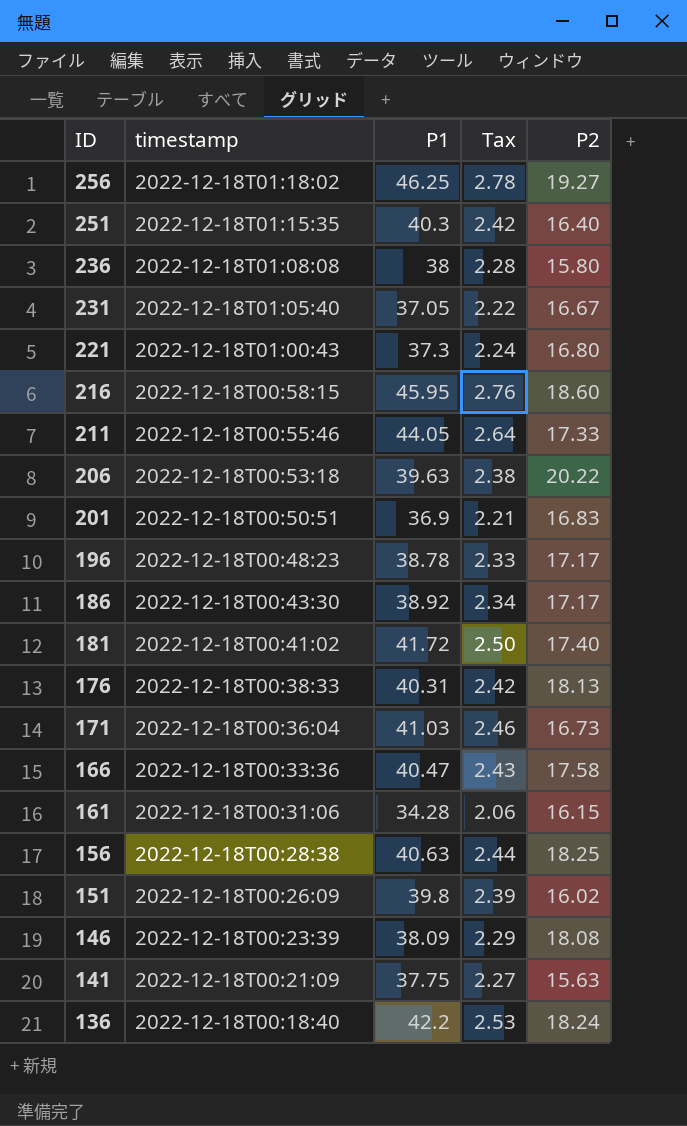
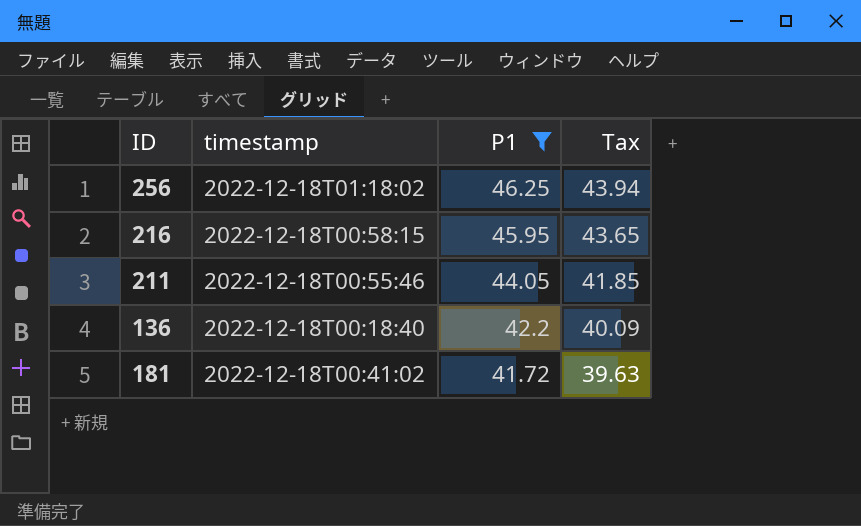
filter: none -> P1 >= 41.72
row order: ID descending -> P1 descending
column P2 | position: 5 -> none
column Tax | formula: [P1] * 0.06 -> [P1] * 0.95

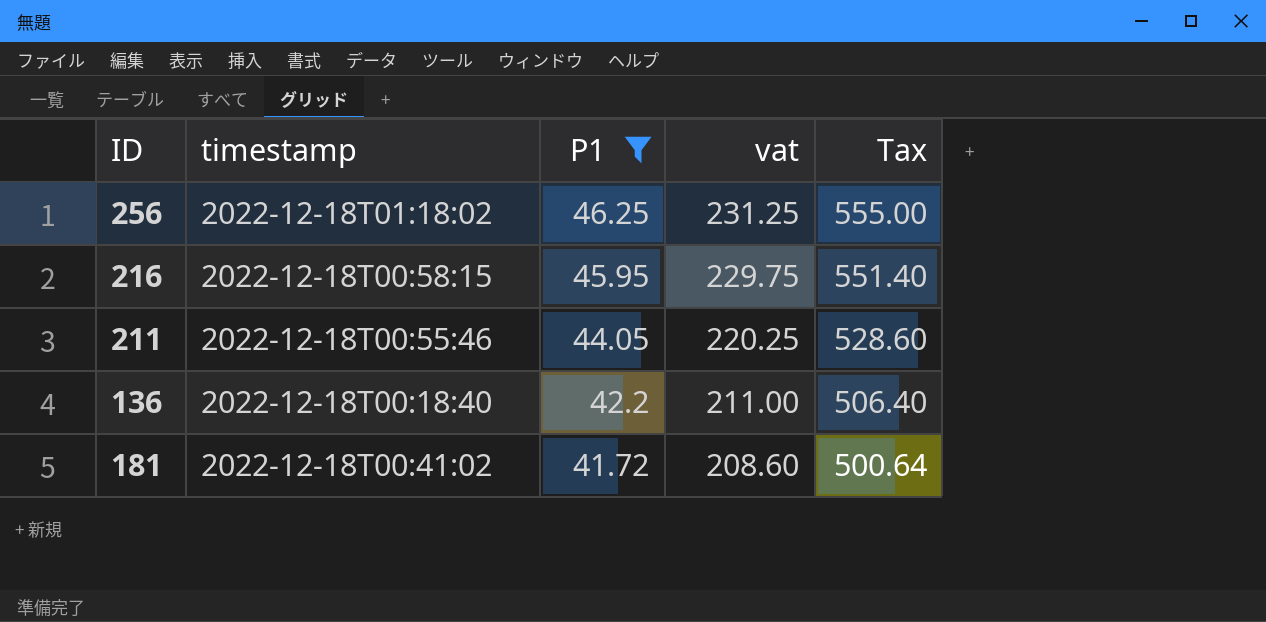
column vat | formula: none -> [P1] * 5
column Tax | formula: [P1] * 0.95 -> [P1] * 12

